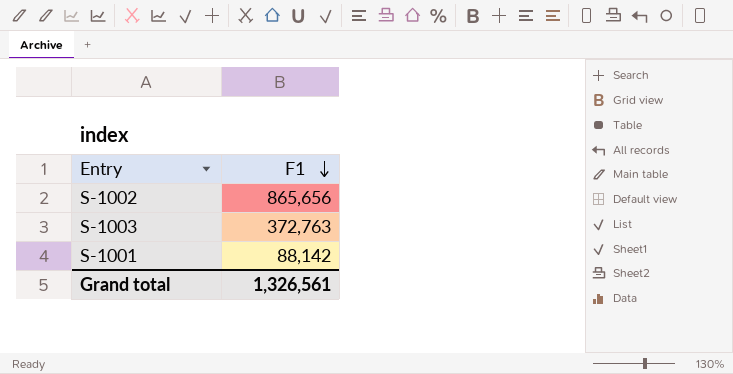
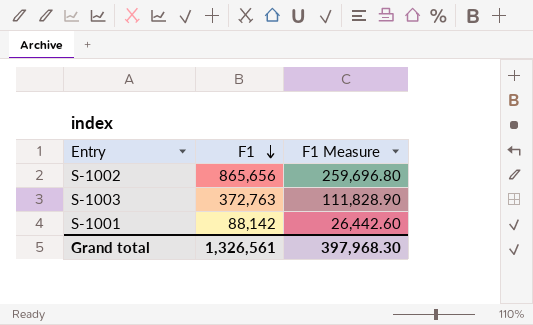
column F1 Measure | formula: none -> [F1] * 0.3

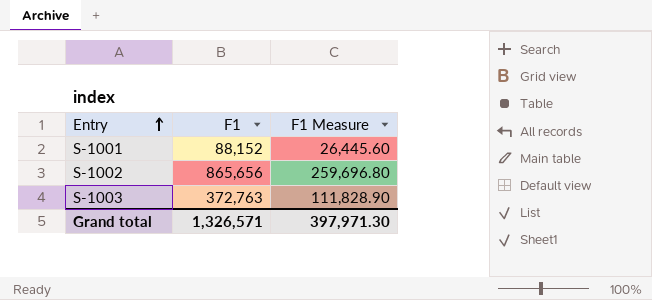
row order: F1 descending -> Entry ascending
S-1001 | F1: 88,142 -> 88,152
S-1001 | F1 Measure: 26,442.60 -> 26,445.60
Grand total | F1: 1,326,561 -> 1,326,571
Grand total | F1 Measure: 397,968.30 -> 397,971.30

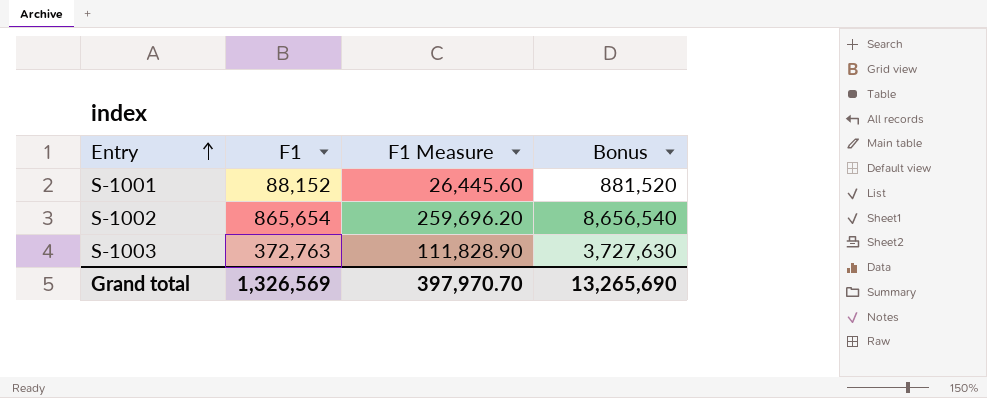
column Bonus | formula: none -> [F1] * 10
S-1002 | F1: 865,656 -> 865,654
S-1002 | F1 Measure: 259,696.80 -> 259,696.20
Grand total | F1: 1,326,571 -> 1,326,569
Grand total | F1 Measure: 397,971.30 -> 397,970.70

